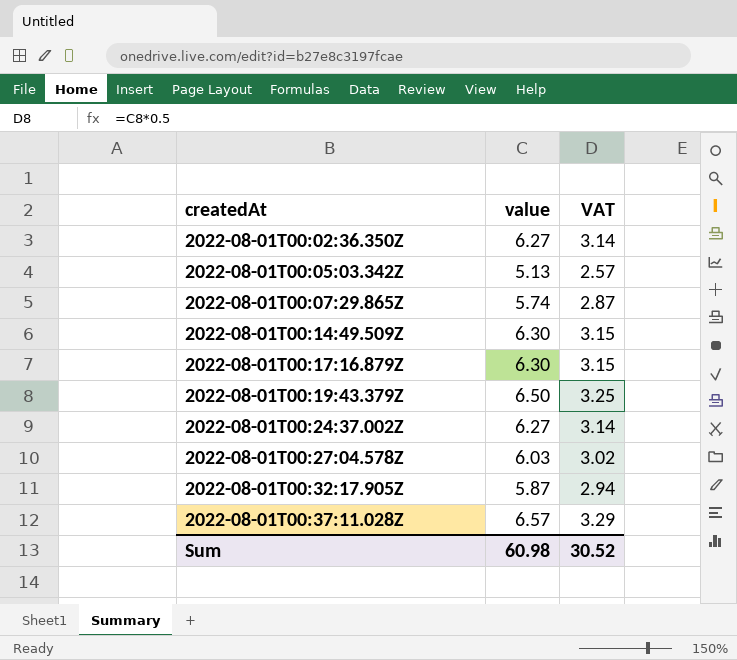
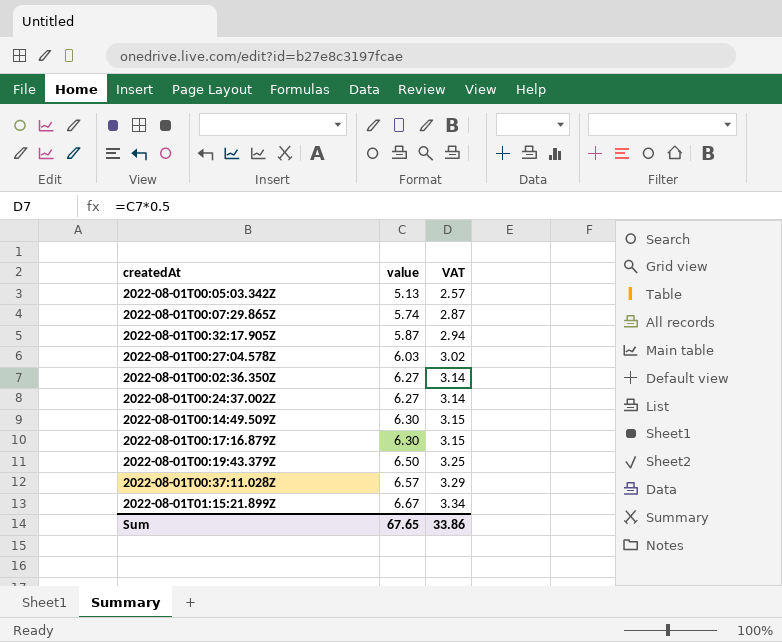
row order: createdAt ascending -> value ascending
row 2022-08-01T01:15:21.899Z: none -> 6.67 | 3.34
Sum | value: 60.98 -> 67.65
Sum | VAT: 30.52 -> 33.86

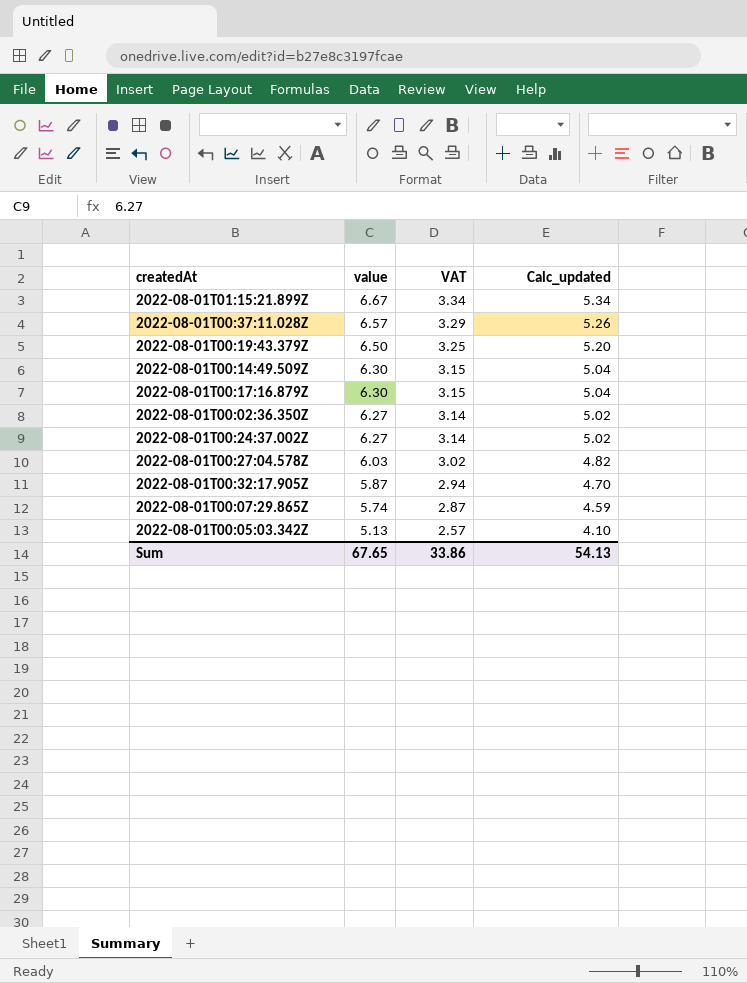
row order: value ascending -> value descending
column Calc_updated | formula: none -> [value] * 0.8

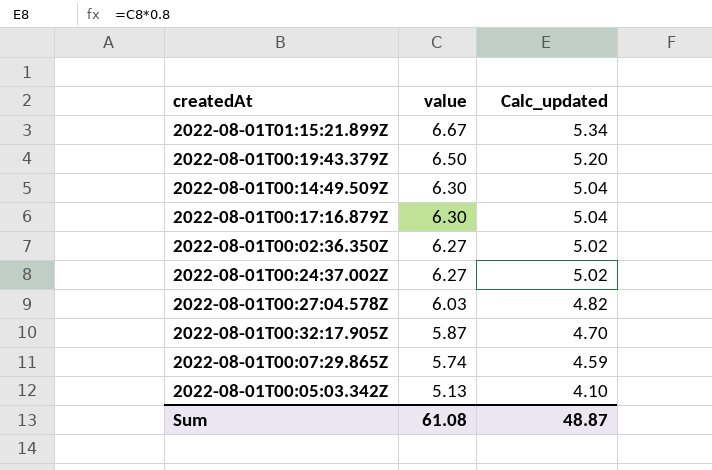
column VAT | formula: [value] * 0.5 -> none
row 2022-08-01T00:37:11.028Z: 6.57 | 3.29 | 5.26 -> none
Sum | value: 67.65 -> 61.08
Sum | Calc_updated: 54.13 -> 48.87

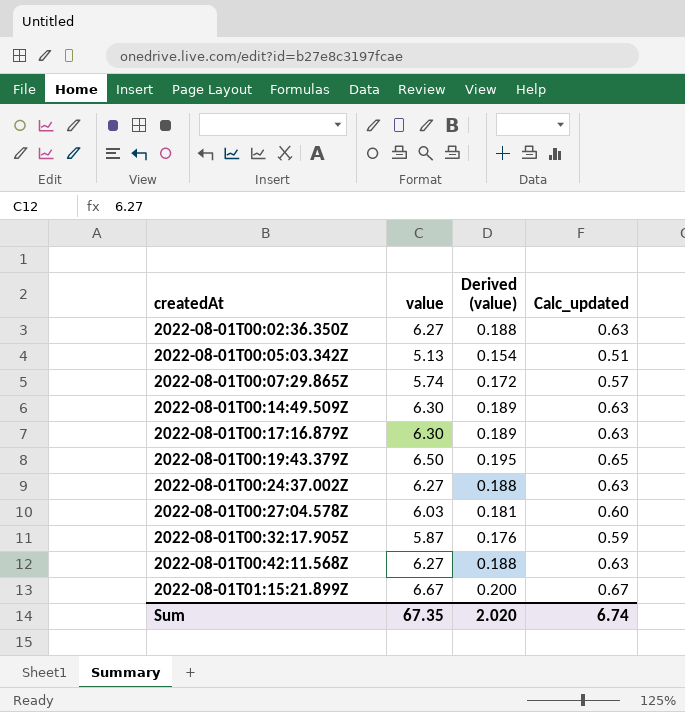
row order: value descending -> createdAt ascending
column Derived (value) | formula: none -> [value] * 0.03
column Calc_updated | formula: [value] * 0.8 -> [value] * 0.1
row 2022-08-01T00:42:11.568Z: none -> 6.27 | 0.188 | 0.63
Sum | value: 61.08 -> 67.35
Sum | Calc_updated: 48.87 -> 6.74

